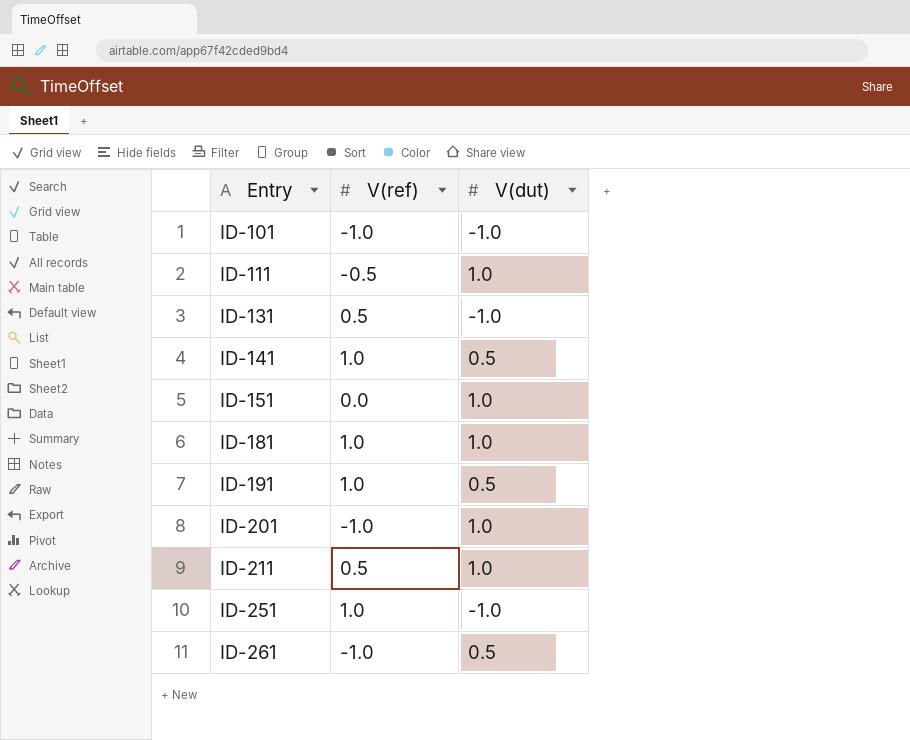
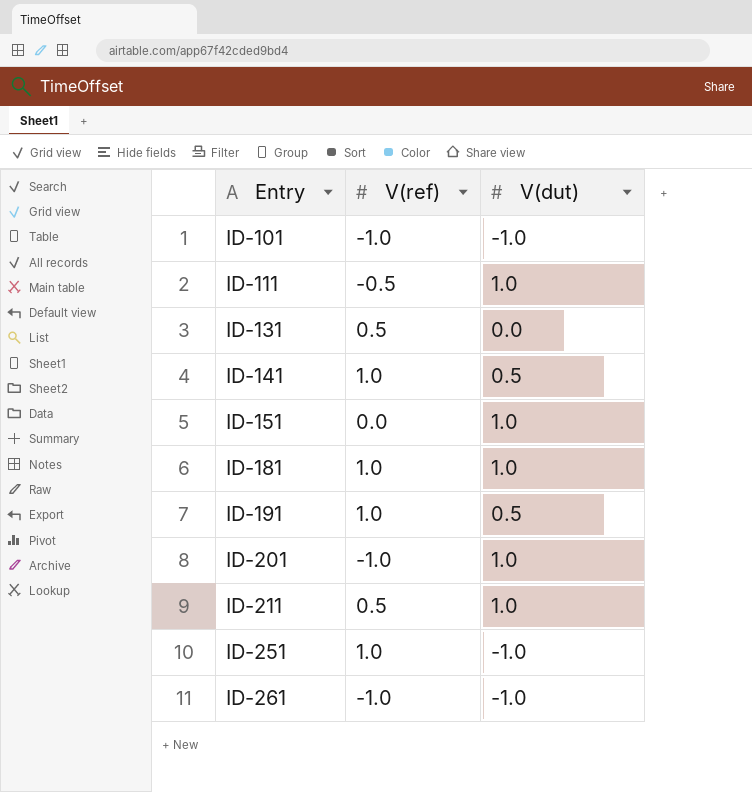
ID-131 | V(dut): -1.0 -> 0.0
ID-261 | V(dut): 0.5 -> -1.0

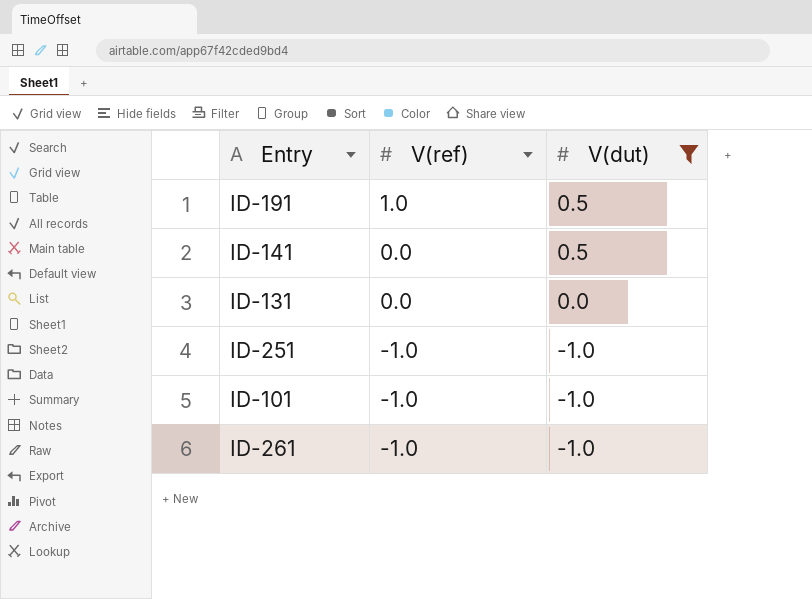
filter: none -> V(dut) != 1.0
row order: Entry ascending -> V(ref) descending
ID-141 | V(ref): 1.0 -> 0.0
ID-131 | V(ref): 0.5 -> 0.0
ID-251 | V(ref): 1.0 -> -1.0

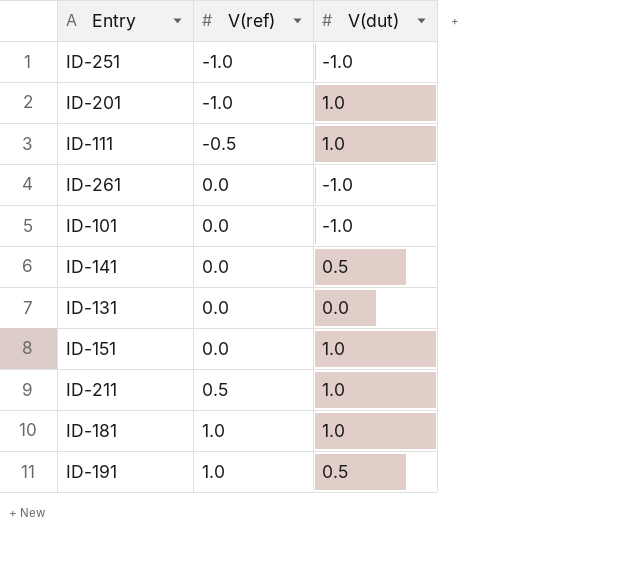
filter: V(dut) != 1.0 -> none
row order: V(ref) descending -> V(ref) ascending
ID-261 | V(ref): -1.0 -> 0.0
ID-101 | V(ref): -1.0 -> 0.0

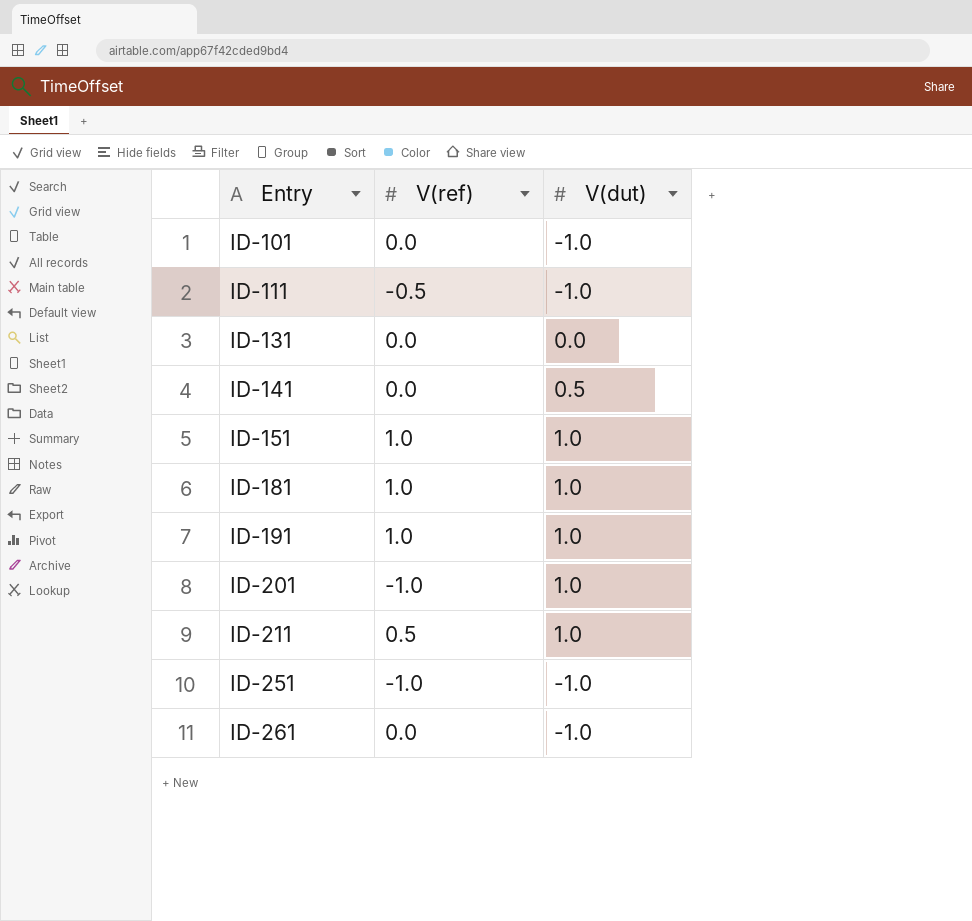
row order: V(ref) ascending -> Entry ascending
ID-111 | V(dut): 1.0 -> -1.0
ID-151 | V(ref): 0.0 -> 1.0
ID-191 | V(dut): 0.5 -> 1.0

